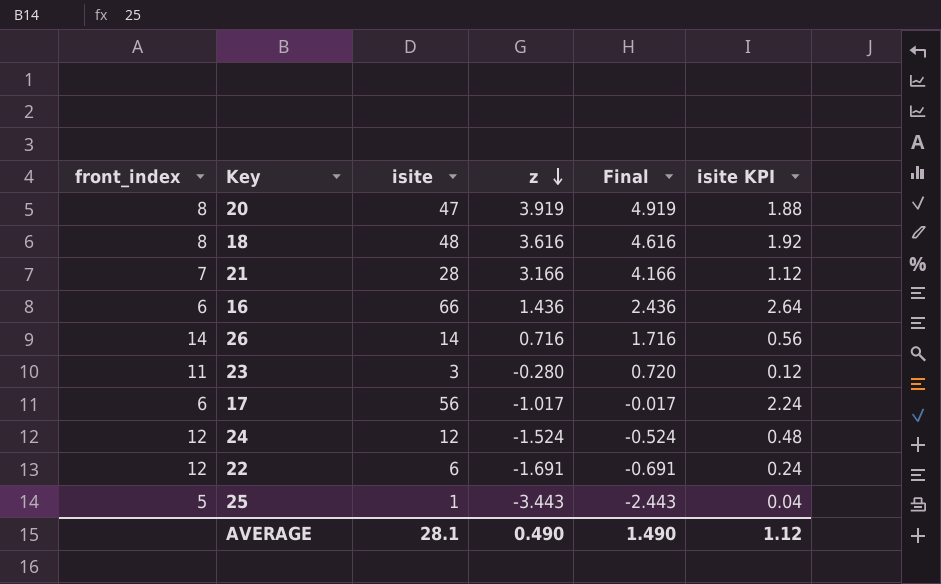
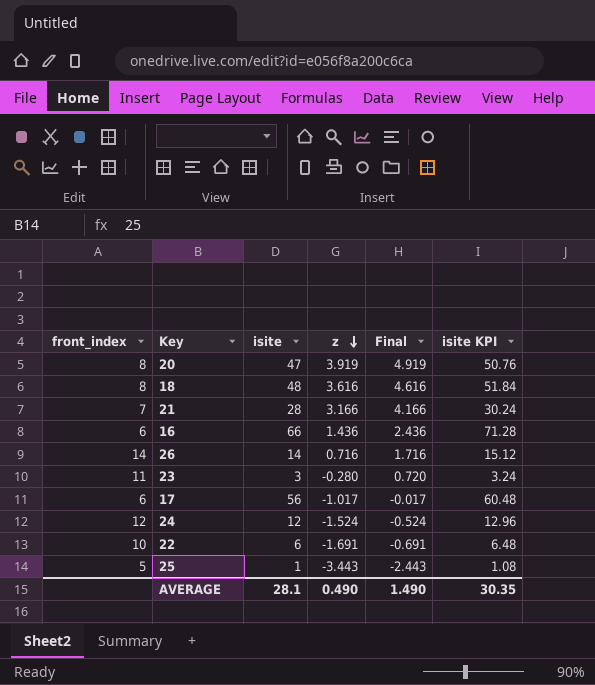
column isite KPI | formula: [isite] * 0.04 -> [isite] * 1.08
22 | front_index: 12 -> 10
AVERAGE | isite KPI: 1.12 -> 30.35

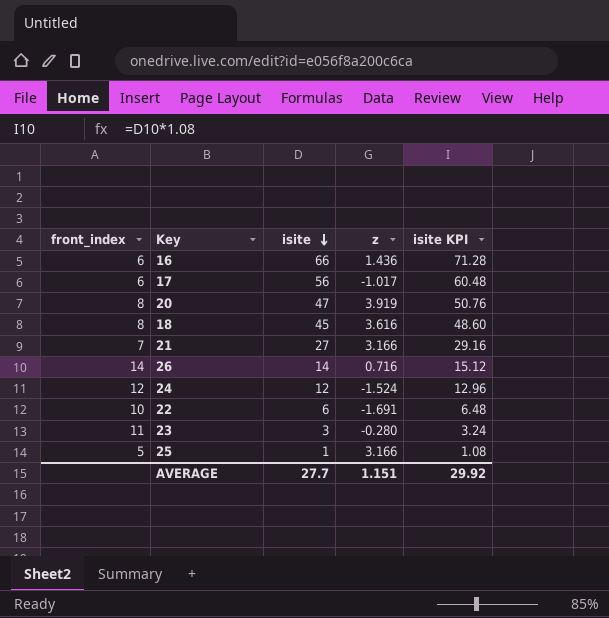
row order: z descending -> isite descending
column Final | formula: [z] + 1 -> none
18 | isite: 48 -> 45
18 | isite KPI: 51.84 -> 48.60
21 | isite: 28 -> 27
21 | isite KPI: 30.24 -> 29.16
25 | z: -3.443 -> 3.166
AVERAGE | isite: 28.1 -> 27.7
AVERAGE | z: 0.490 -> 1.151
AVERAGE | isite KPI: 30.35 -> 29.92

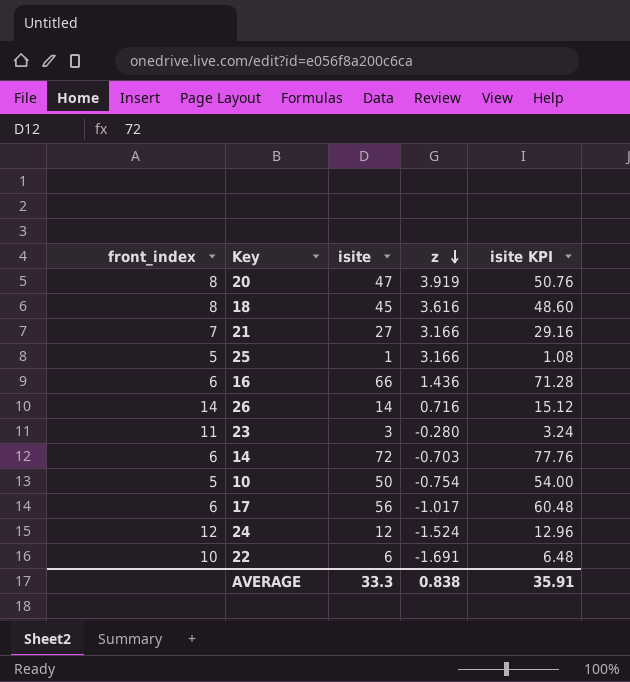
row order: isite descending -> z descending
row 14: none -> 6 | 72 | -0.703 | 77.76
row 10: none -> 5 | 50 | -0.754 | 54.00
AVERAGE | isite: 27.7 -> 33.3
AVERAGE | z: 1.151 -> 0.838
AVERAGE | isite KPI: 29.92 -> 35.91

